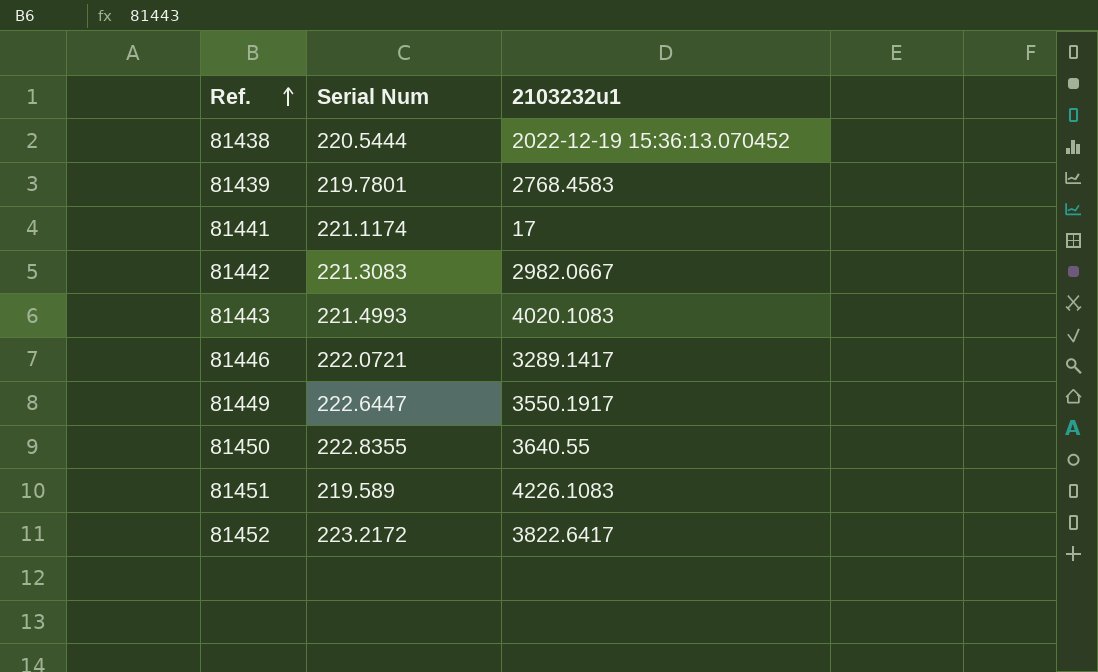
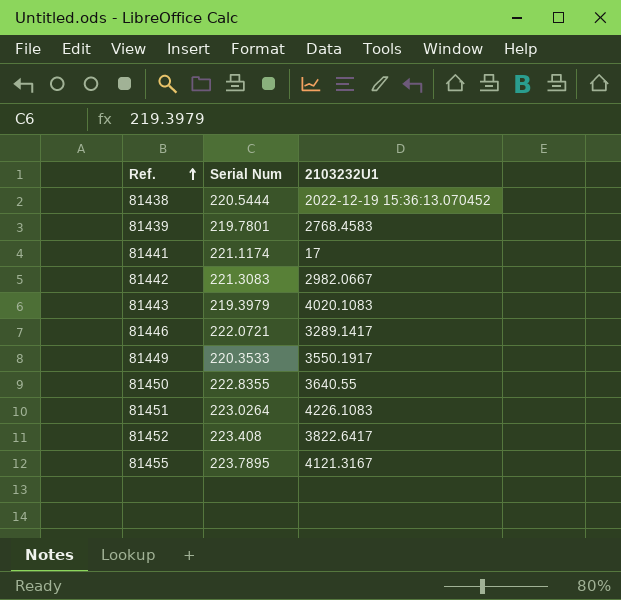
column name: 2103232u1 -> 2103232U1
81443 | Serial Num: 221.4993 -> 219.3979
81449 | Serial Num: 222.6447 -> 220.3533
81451 | Serial Num: 219.589 -> 223.0264
81452 | Serial Num: 223.2172 -> 223.408
row 81455: none -> 223.7895 | 4121.3167

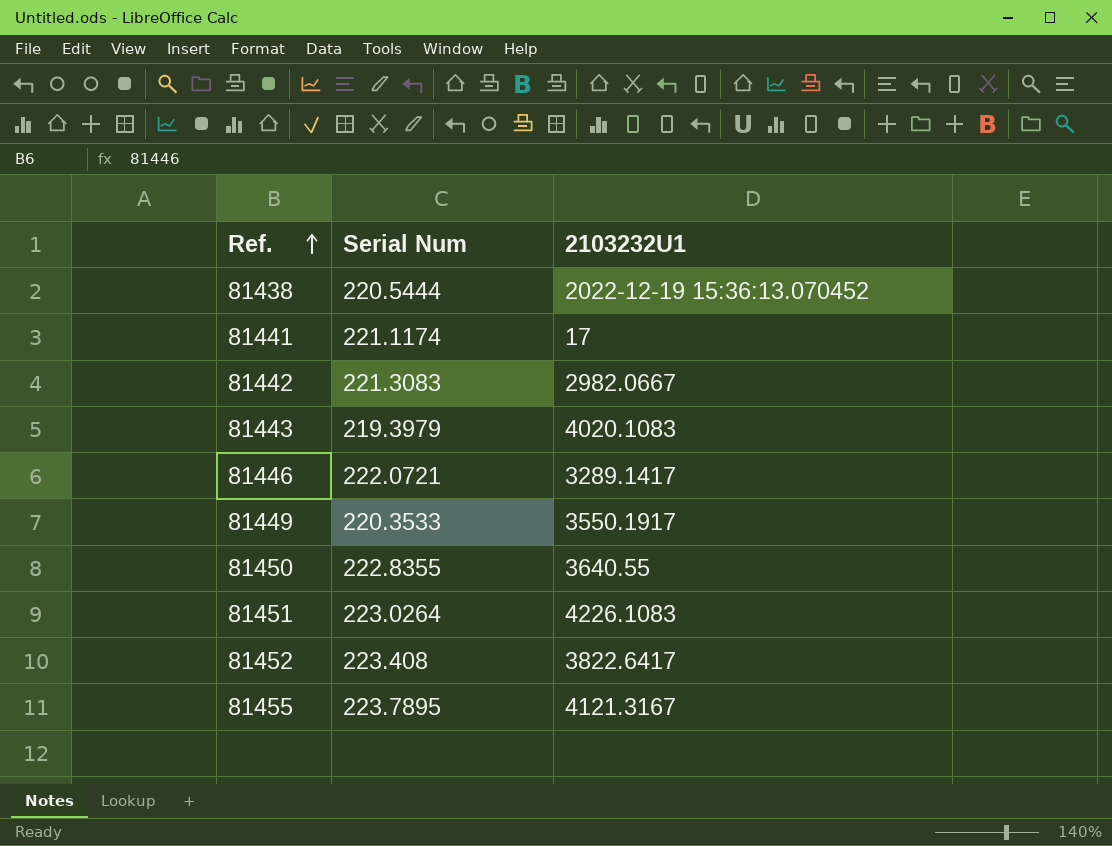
row 81439: 219.7801 | 2768.4583 -> none

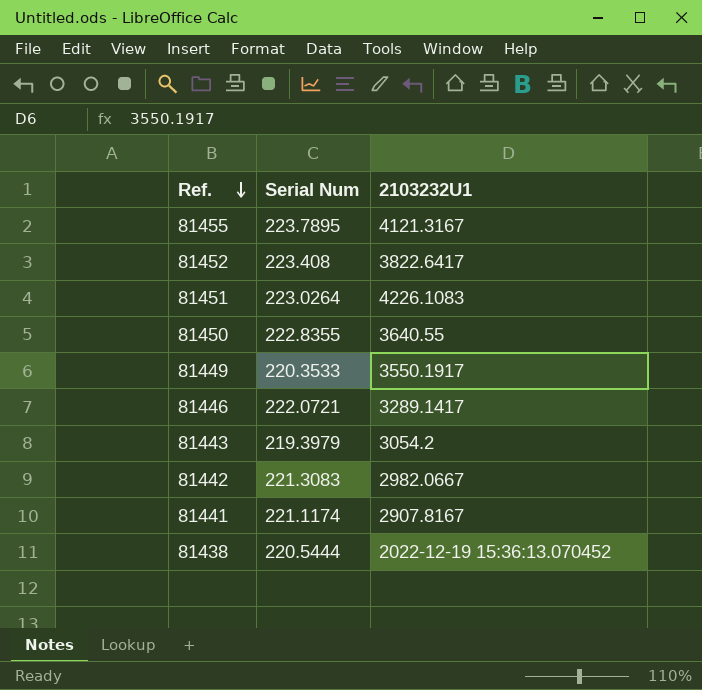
row order: Ref. ascending -> Ref. descending
81443 | 2103232U1: 4020.1083 -> 3054.2
81441 | 2103232U1: 17 -> 2907.8167

